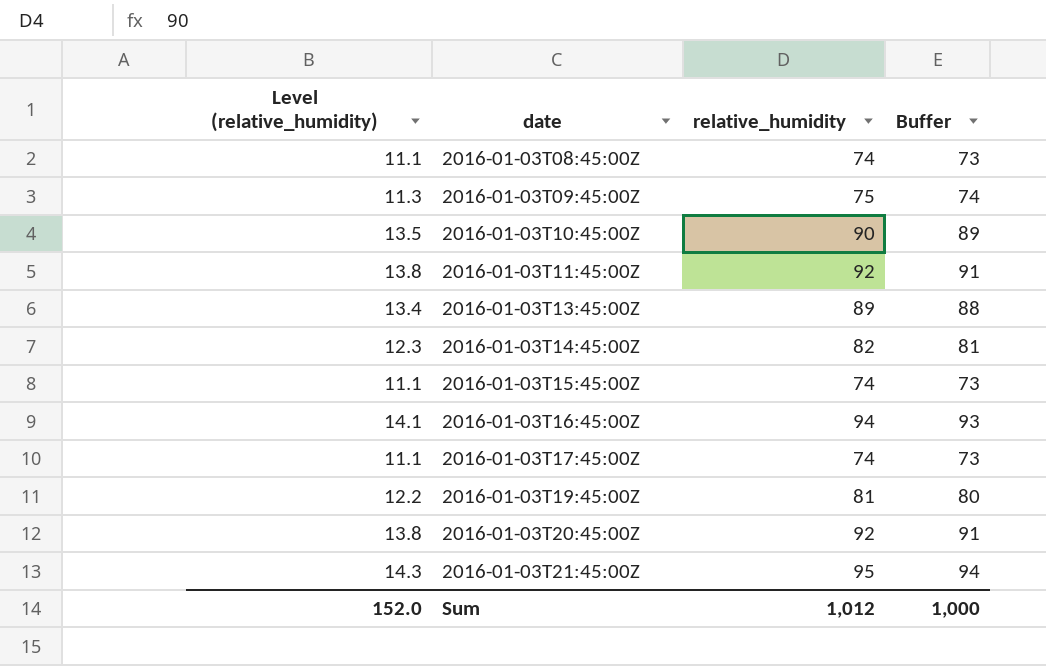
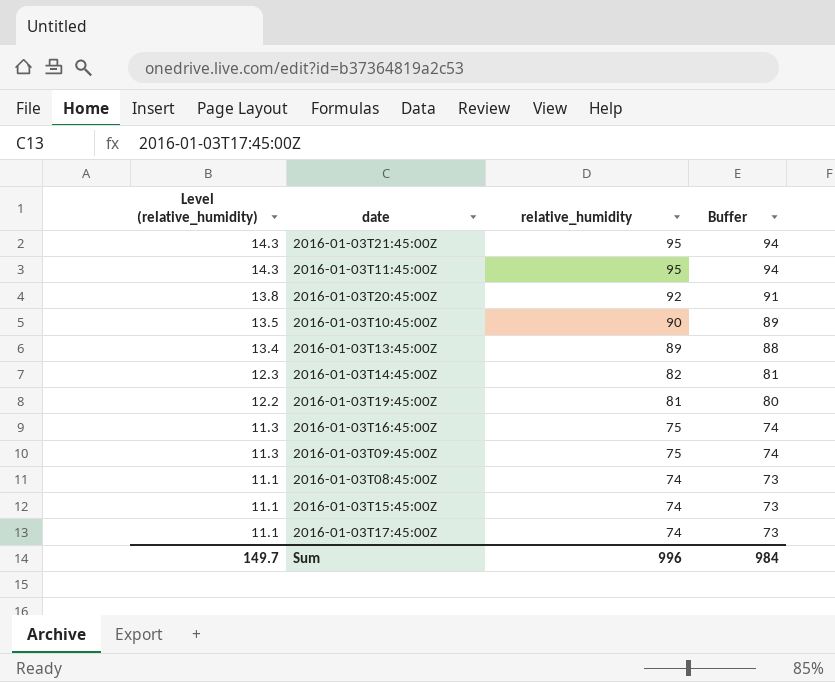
row order: date ascending -> Level (relative_humidity) descending
2016-01-03T11:45:00Z | Level (relative_humidity): 13.8 -> 14.3
2016-01-03T11:45:00Z | relative_humidity: 92 -> 95
2016-01-03T11:45:00Z | Buffer: 91 -> 94
2016-01-03T16:45:00Z | Level (relative_humidity): 14.1 -> 11.3
2016-01-03T16:45:00Z | relative_humidity: 94 -> 75
2016-01-03T16:45:00Z | Buffer: 93 -> 74
Sum | Level (relative_humidity): 152.0 -> 149.7
Sum | relative_humidity: 1,012 -> 996
Sum | Buffer: 1,000 -> 984

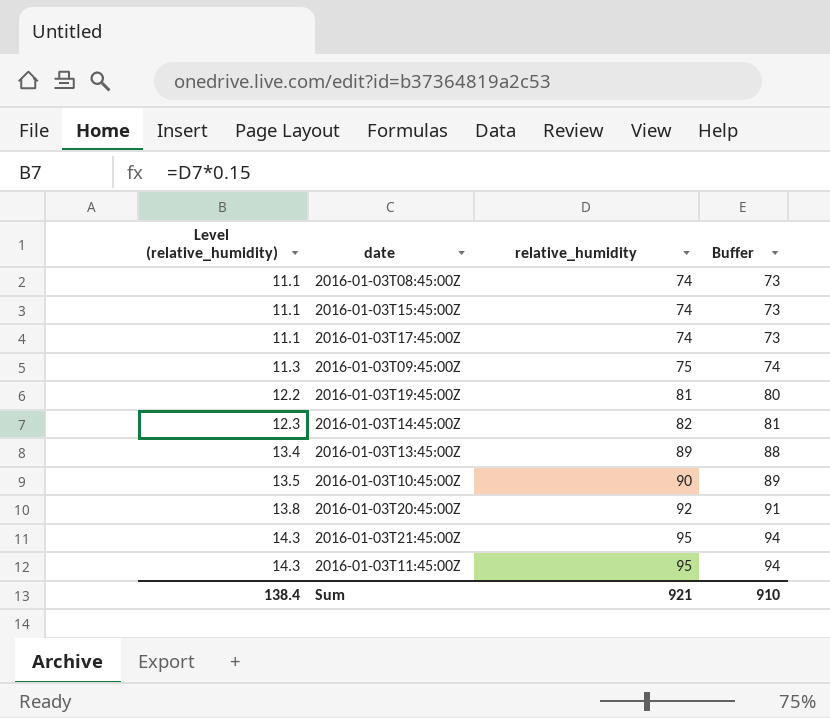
row order: Level (relative_humidity) descending -> Level (relative_humidity) ascending
row 2016-01-03T16:45:00Z: 11.3 | 75 | 74 -> none
Sum | Level (relative_humidity): 149.7 -> 138.4
Sum | relative_humidity: 996 -> 921
Sum | Buffer: 984 -> 910

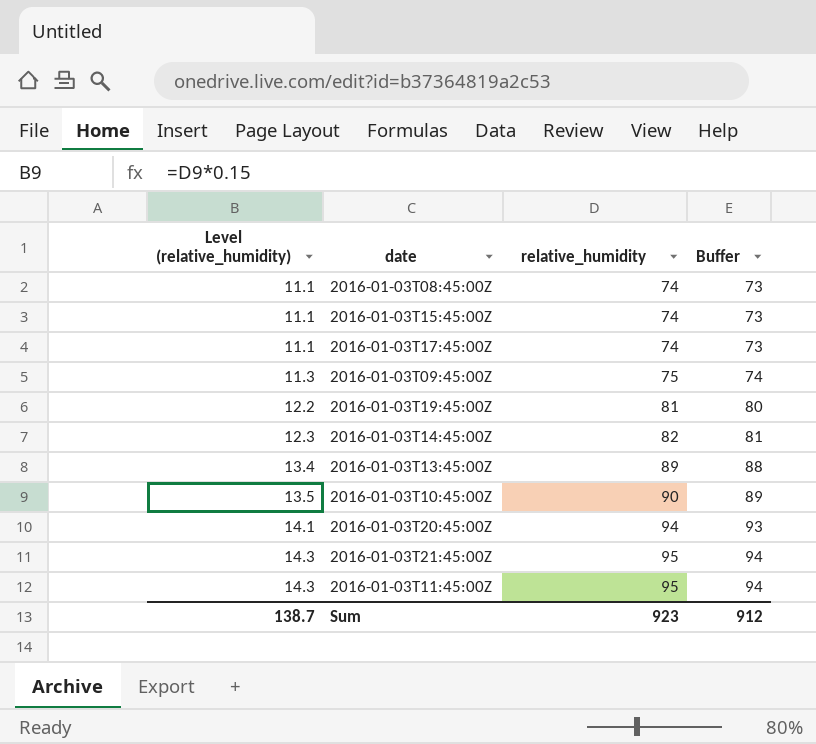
2016-01-03T20:45:00Z | Level (relative_humidity): 13.8 -> 14.1
2016-01-03T20:45:00Z | relative_humidity: 92 -> 94
2016-01-03T20:45:00Z | Buffer: 91 -> 93
Sum | Level (relative_humidity): 138.4 -> 138.7
Sum | relative_humidity: 921 -> 923
Sum | Buffer: 910 -> 912

